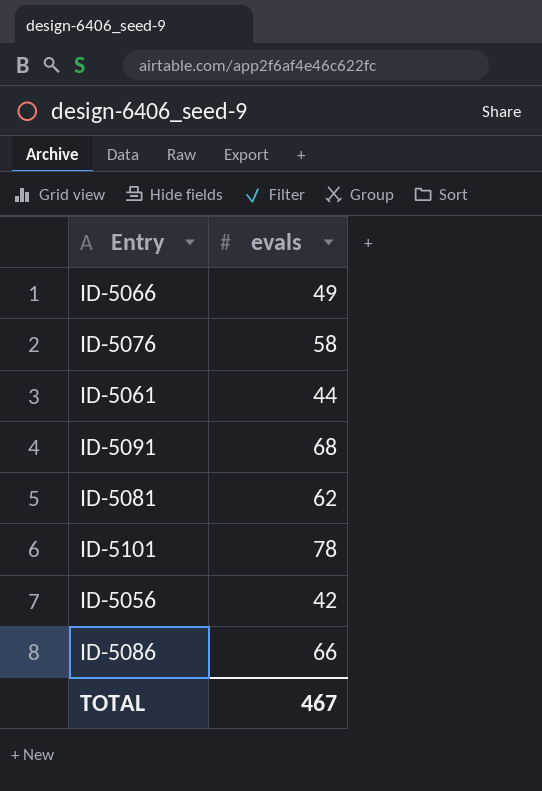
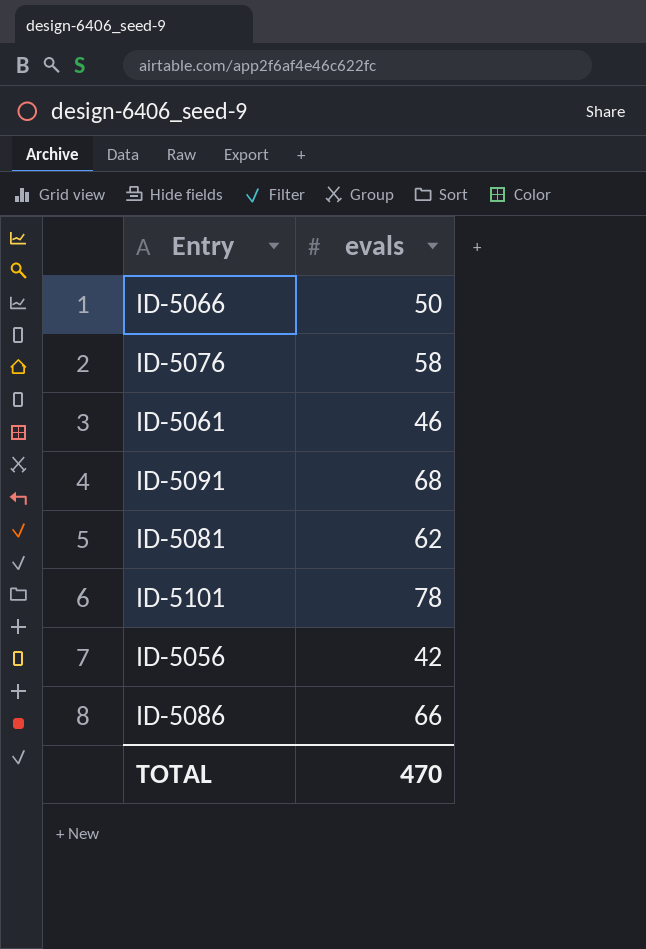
ID-5066 | evals: 49 -> 50
ID-5061 | evals: 44 -> 46
TOTAL | evals: 467 -> 470

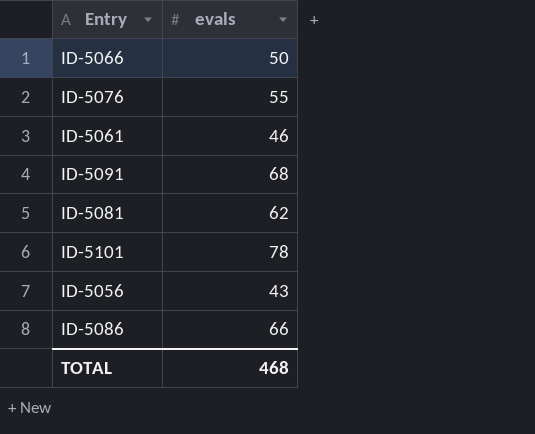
ID-5076 | evals: 58 -> 55
ID-5056 | evals: 42 -> 43
TOTAL | evals: 470 -> 468

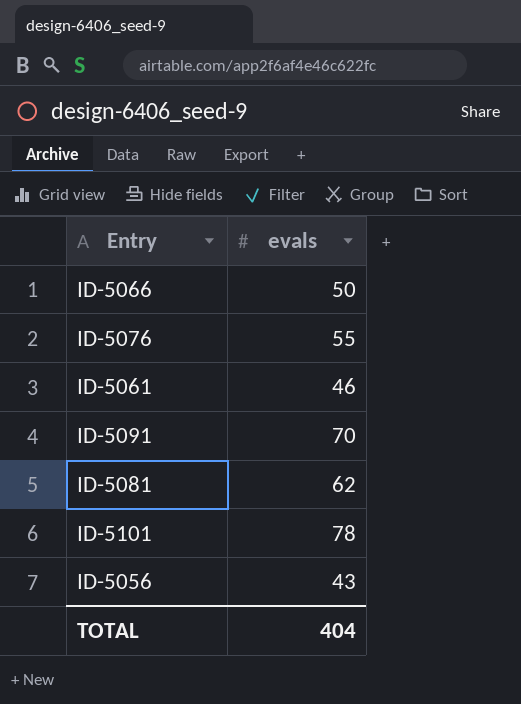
row ID-5086: 66 -> none
ID-5091 | evals: 68 -> 70
TOTAL | evals: 468 -> 404

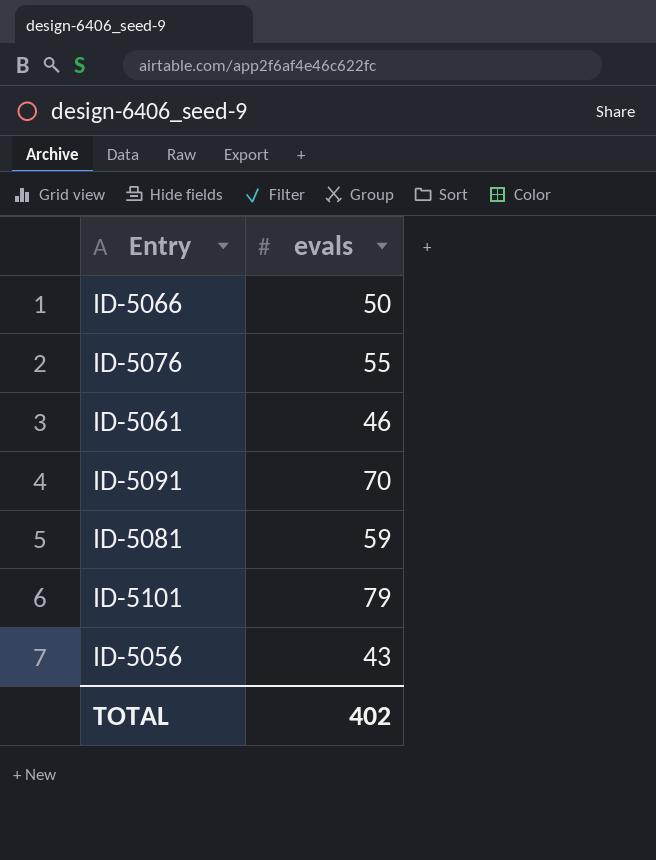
ID-5081 | evals: 62 -> 59
ID-5101 | evals: 78 -> 79
TOTAL | evals: 404 -> 402

